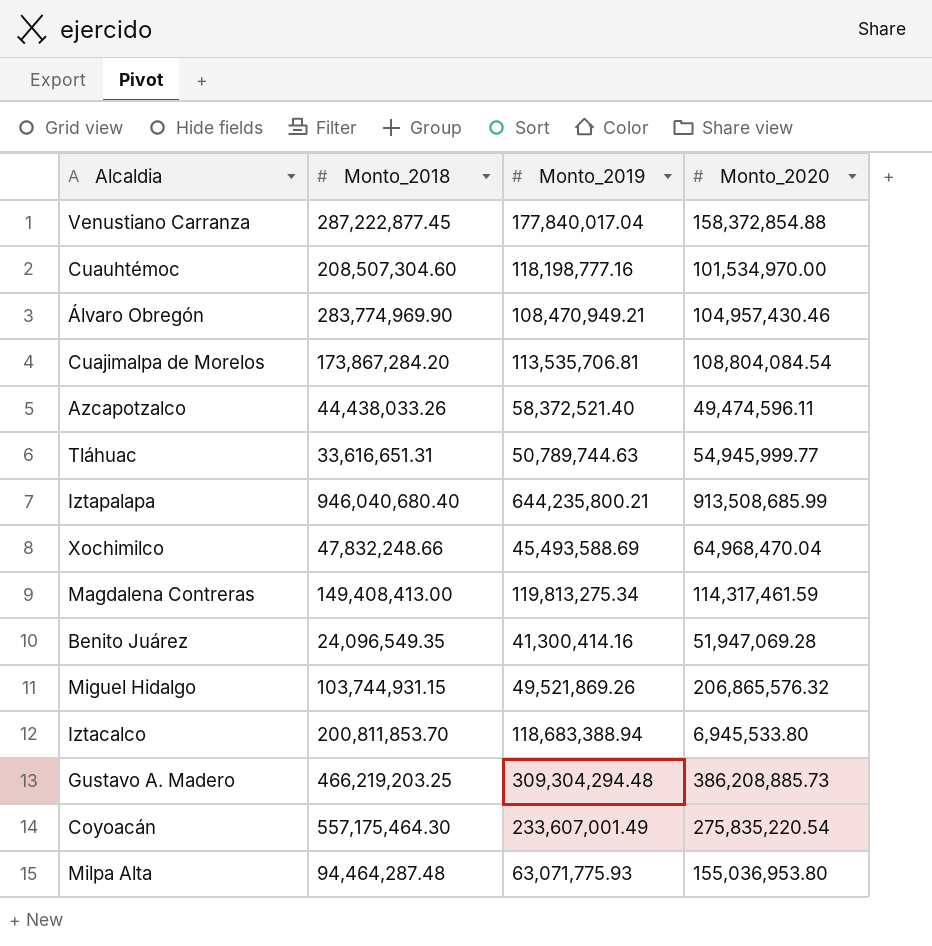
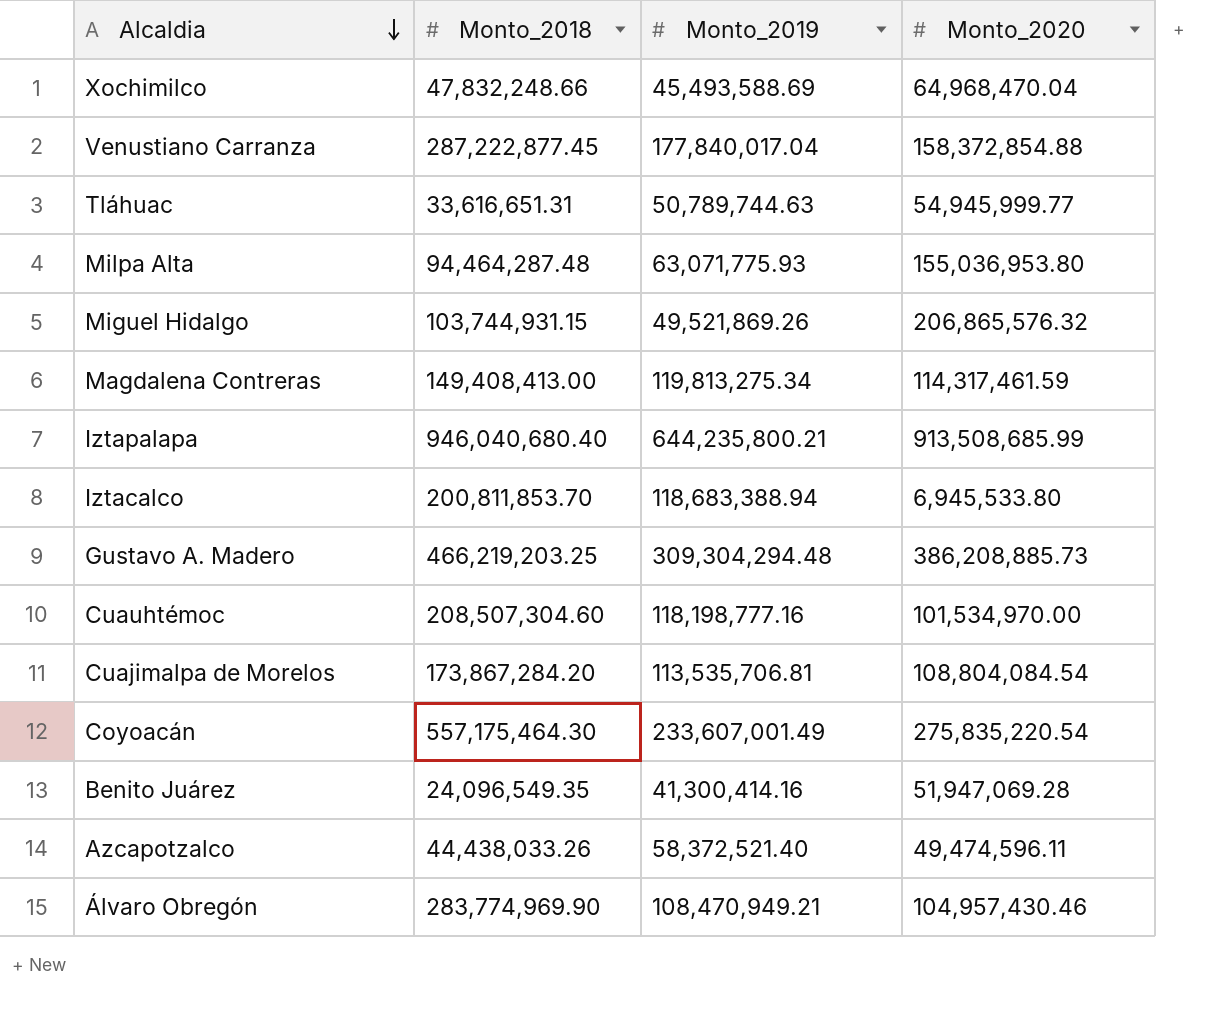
row order: none -> Alcaldia descending

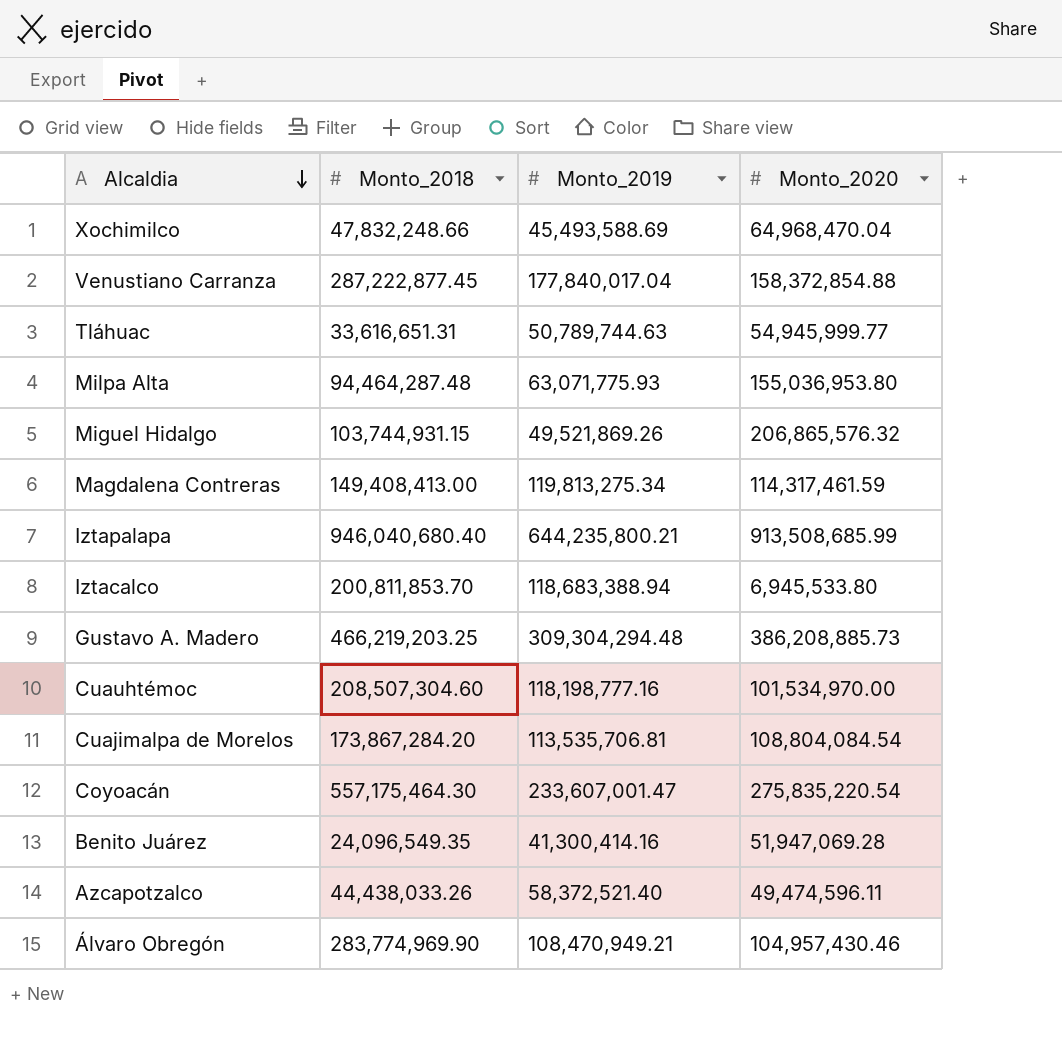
Coyoacán | Monto_2019: 233,607,001.49 -> 233,607,001.47

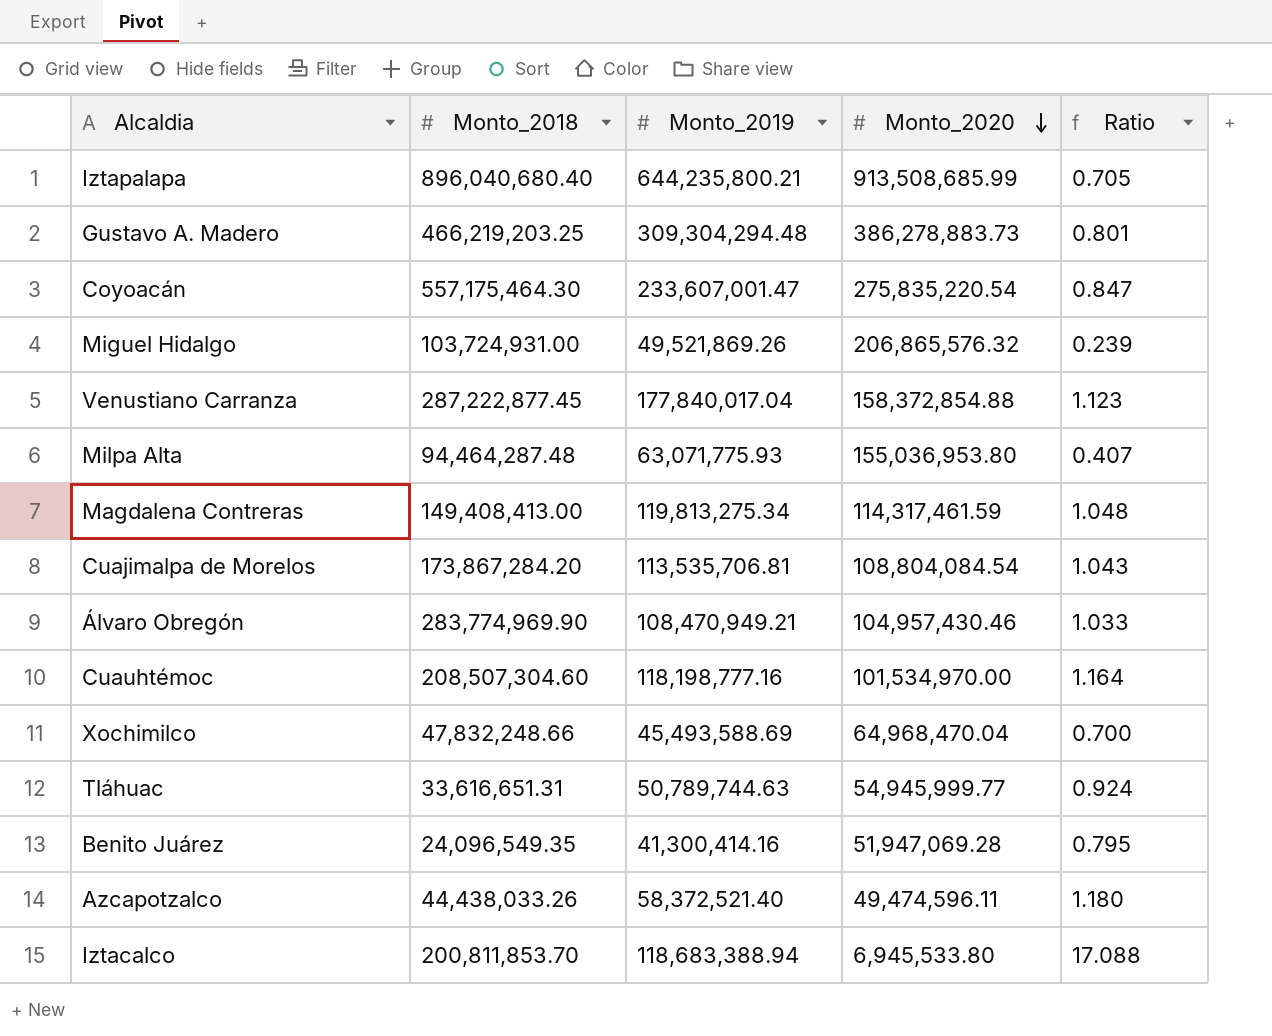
row order: Alcaldia descending -> Monto_2020 descending
column Ratio | formula: none -> [Monto_2019] / [Monto_2020]
Iztapalapa | Monto_2018: 946,040,680.40 -> 896,040,680.40
Gustavo A. Madero | Monto_2020: 386,208,885.73 -> 386,278,883.73
Miguel Hidalgo | Monto_2018: 103,744,931.15 -> 103,724,931.00

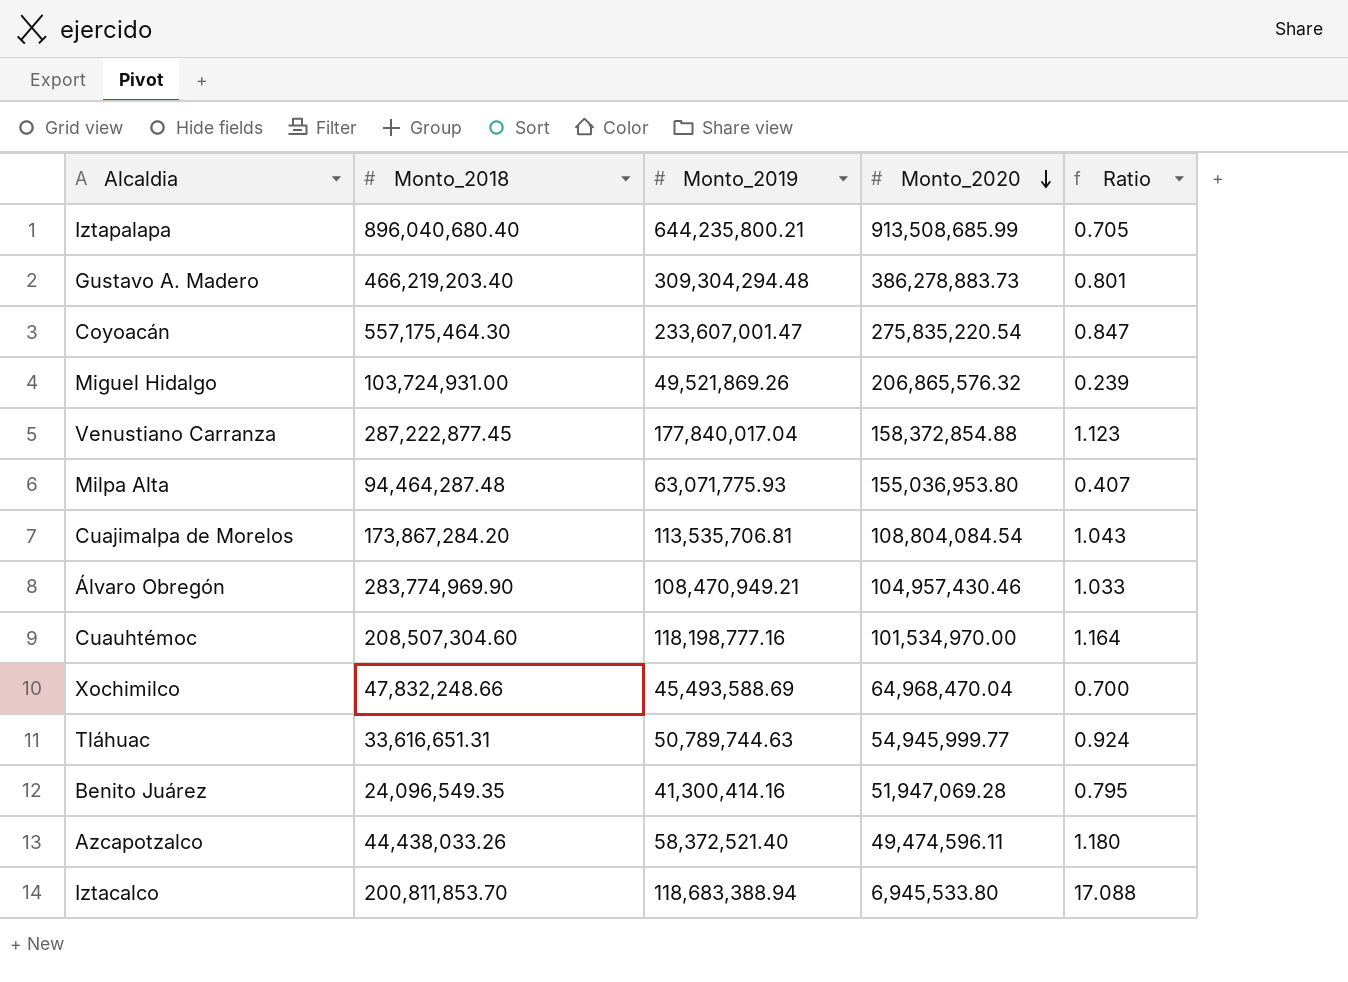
row Magdalena Contreras: 149,408,413.00 | 119,813,275.34 | 114,317,461.59 | 1.048 -> none
Gustavo A. Madero | Monto_2018: 466,219,203.25 -> 466,219,203.40

